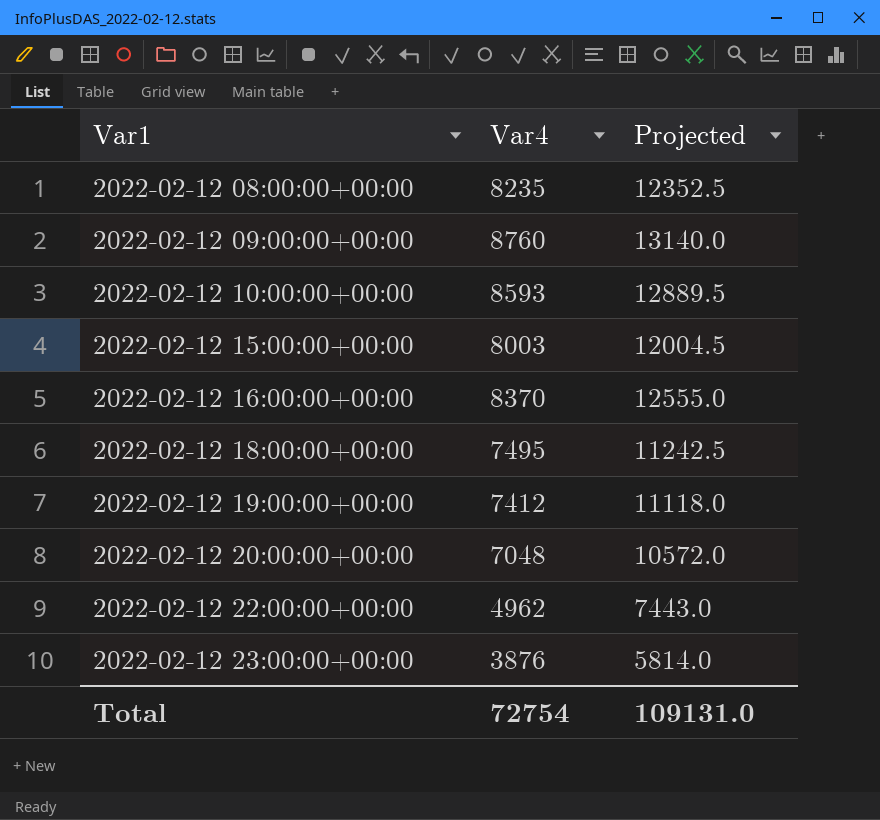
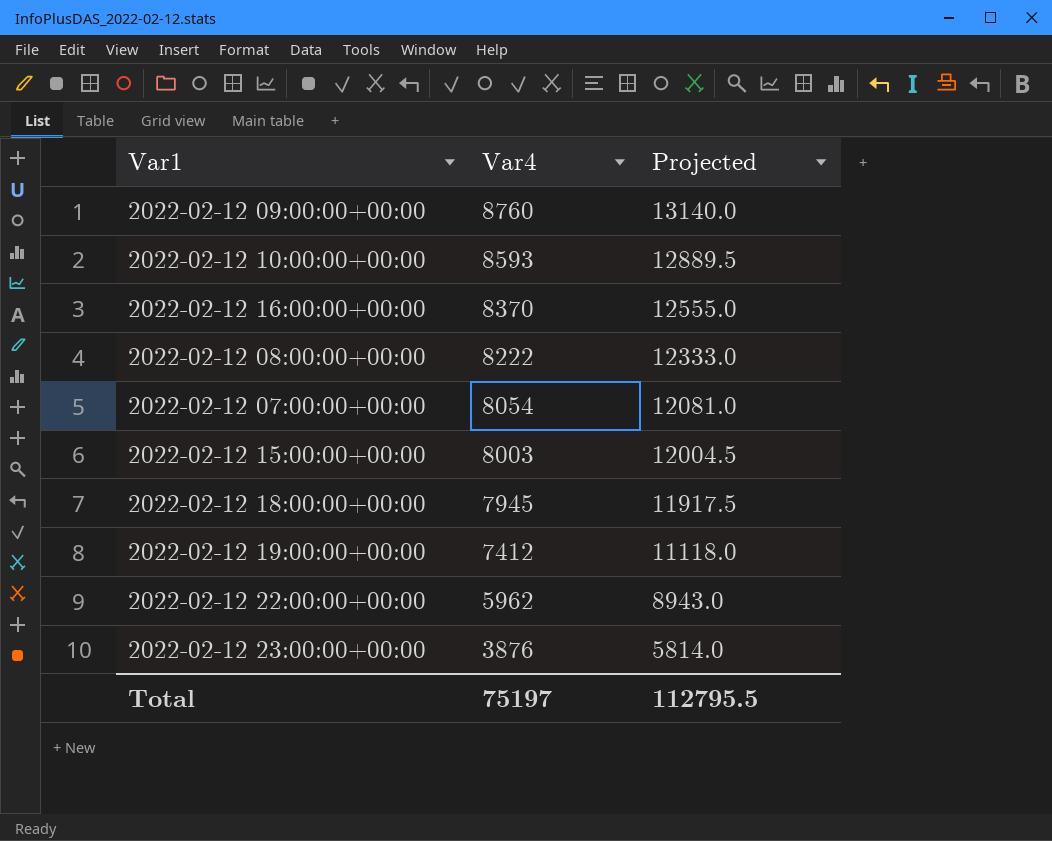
row order: Var1 ascending -> Var4 descending
row 2022-02-12 20:00:00+00:00: 7048 | 10572.0 -> none
2022-02-12 08:00:00+00:00 | Var4: 8235 -> 8222
2022-02-12 08:00:00+00:00 | Projected: 12352.5 -> 12333.0
row 2022-02-12 07:00:00+00:00: none -> 8054 | 12081.0
2022-02-12 18:00:00+00:00 | Var4: 7495 -> 7945
2022-02-12 18:00:00+00:00 | Projected: 11242.5 -> 11917.5
2022-02-12 22:00:00+00:00 | Var4: 4962 -> 5962
2022-02-12 22:00:00+00:00 | Projected: 7443.0 -> 8943.0
Total | Var4: 72754 -> 75197
Total | Projected: 109131.0 -> 112795.5

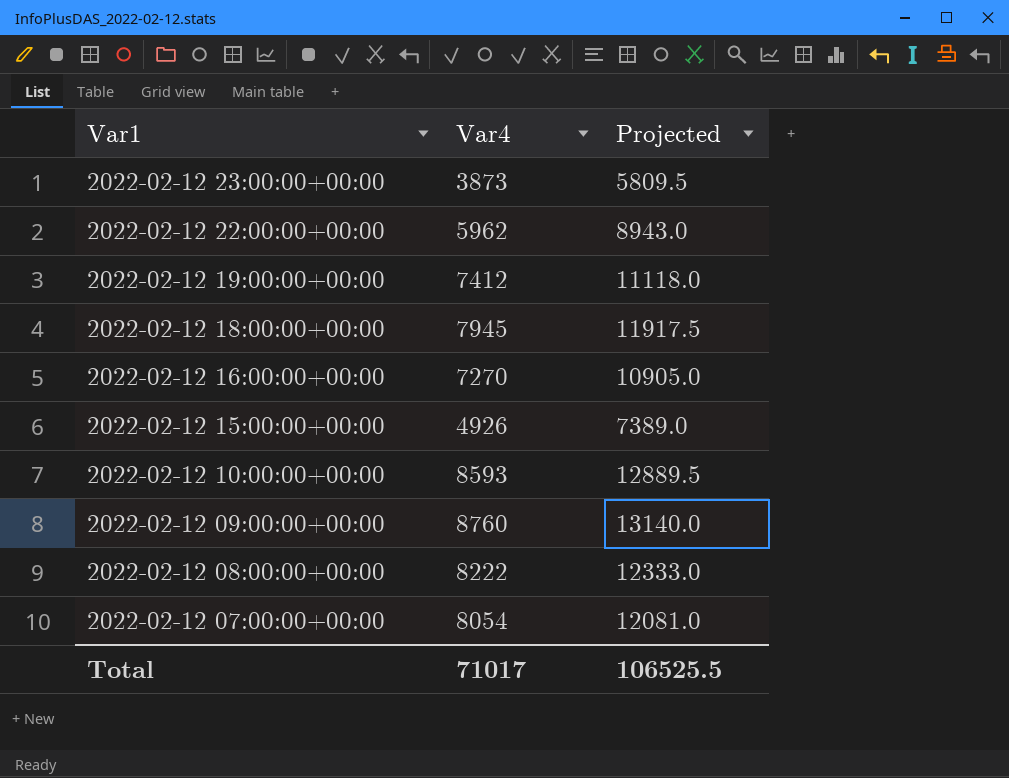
row order: Var4 descending -> Var1 descending
2022-02-12 23:00:00+00:00 | Var4: 3876 -> 3873
2022-02-12 23:00:00+00:00 | Projected: 5814.0 -> 5809.5
2022-02-12 16:00:00+00:00 | Var4: 8370 -> 7270
2022-02-12 16:00:00+00:00 | Projected: 12555.0 -> 10905.0
2022-02-12 15:00:00+00:00 | Var4: 8003 -> 4926
2022-02-12 15:00:00+00:00 | Projected: 12004.5 -> 7389.0
Total | Var4: 75197 -> 71017
Total | Projected: 112795.5 -> 106525.5

